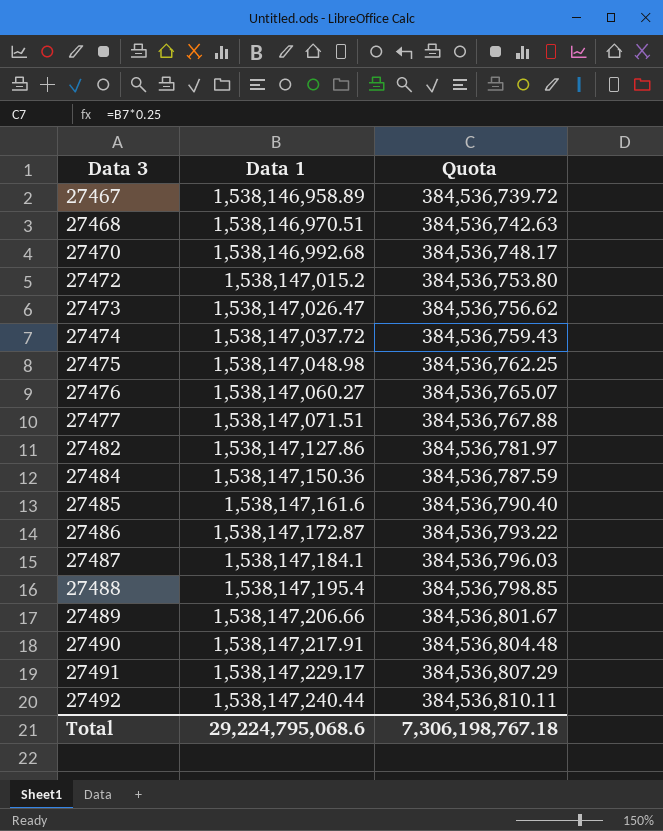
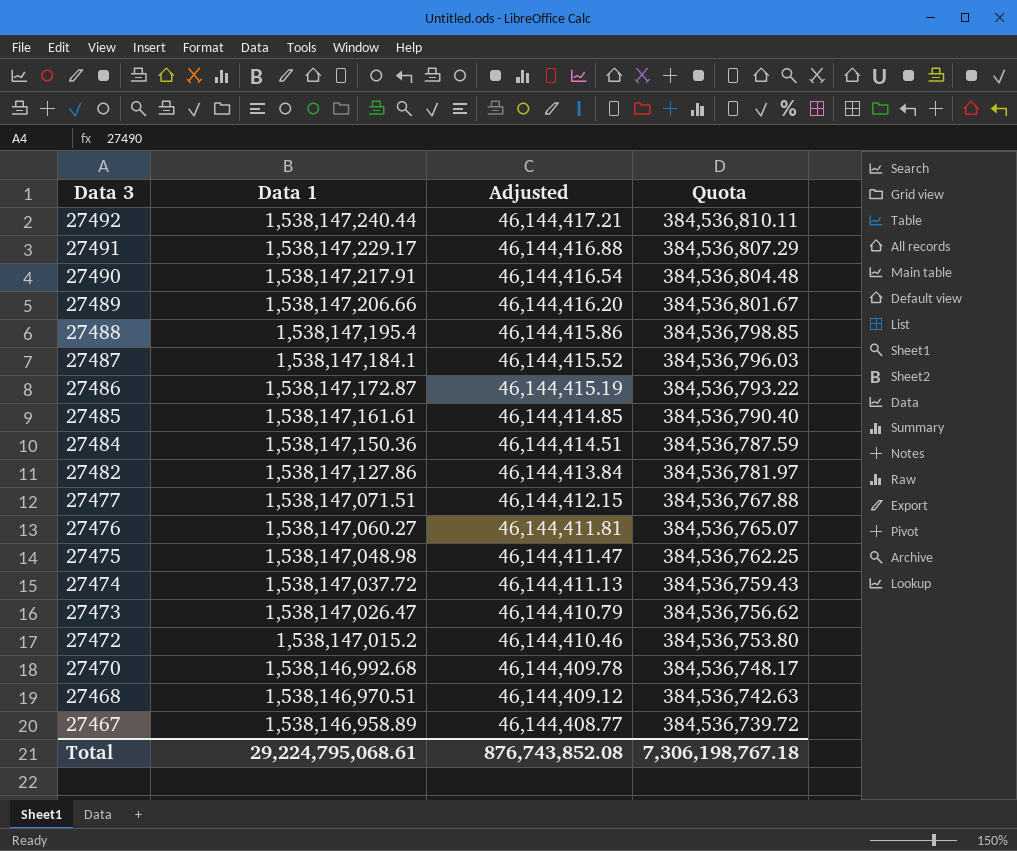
row order: Data 3 ascending -> Data 3 descending
column Adjusted | formula: none -> [Data 1] * 0.03
27485 | Data 1: 1,538,147,161.6 -> 1,538,147,161.61
Total | Data 1: 29,224,795,068.6 -> 29,224,795,068.61

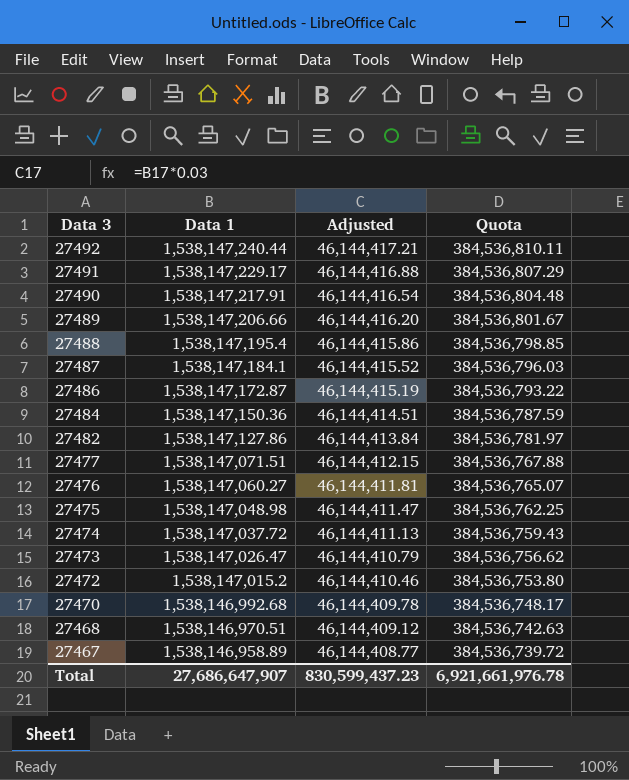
row 27485: 1,538,147,161.61 | 46,144,414.85 | 384,536,790.40 -> none
Total | Data 1: 29,224,795,068.61 -> 27,686,647,907
Total | Adjusted: 876,743,852.08 -> 830,599,437.23
Total | Quota: 7,306,198,767.18 -> 6,921,661,976.78

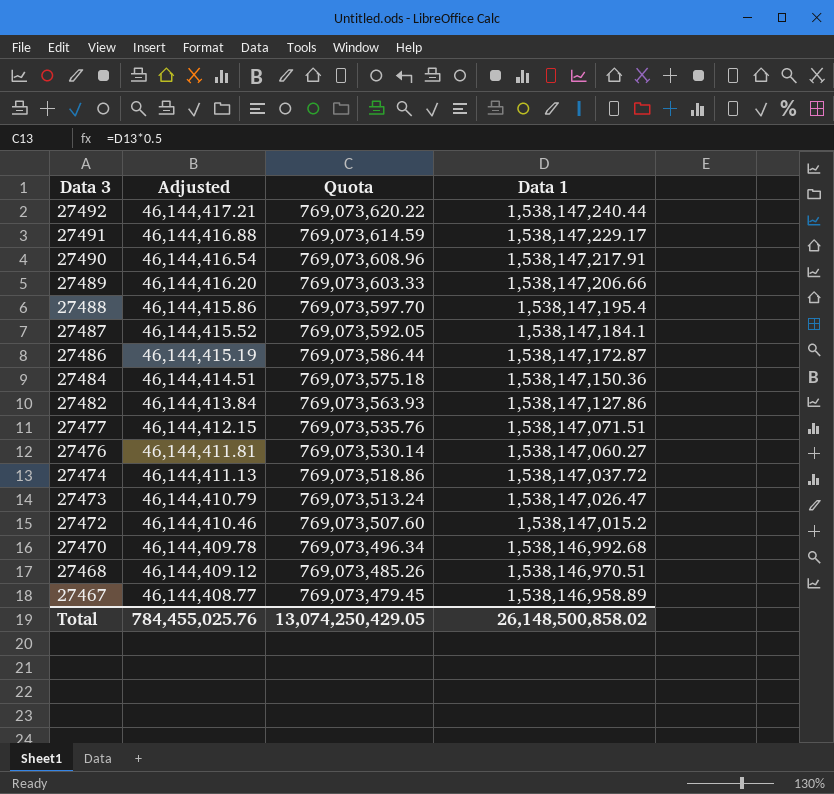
column Quota | formula: [Data 1] * 0.25 -> [Data 1] * 0.5
column Data 1 | position: 2 -> 4
row 27475: 1,538,147,048.98 | 46,144,411.47 | 384,536,762.25 -> none
Total | Adjusted: 830,599,437.23 -> 784,455,025.76
Total | Quota: 6,921,661,976.78 -> 13,074,250,429.05
Total | Data 1: 27,686,647,907 -> 26,148,500,858.02

